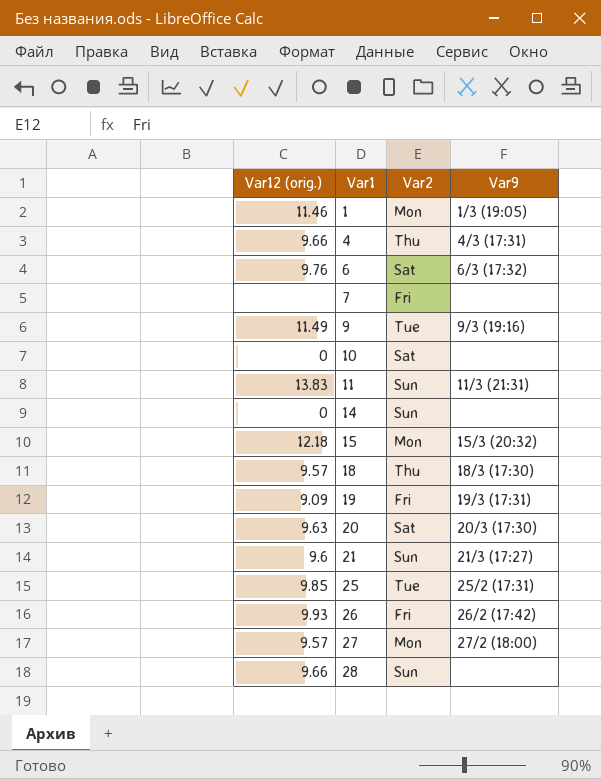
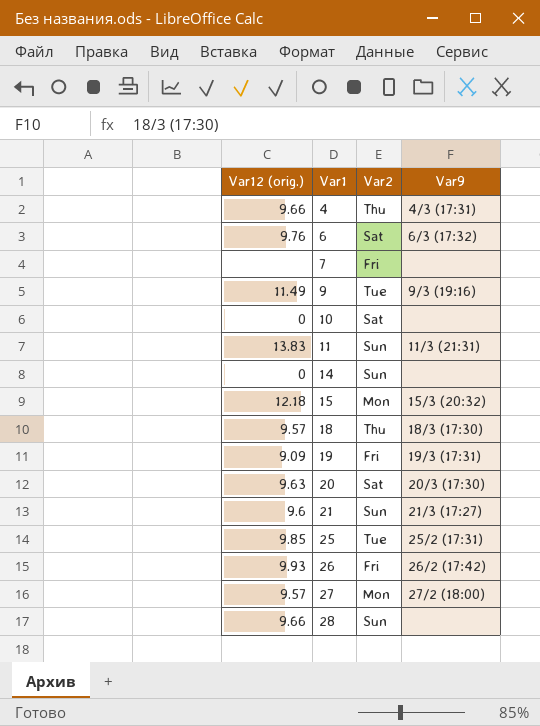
row 1: 11.46 | Mon | 1/3 (19:05) -> none

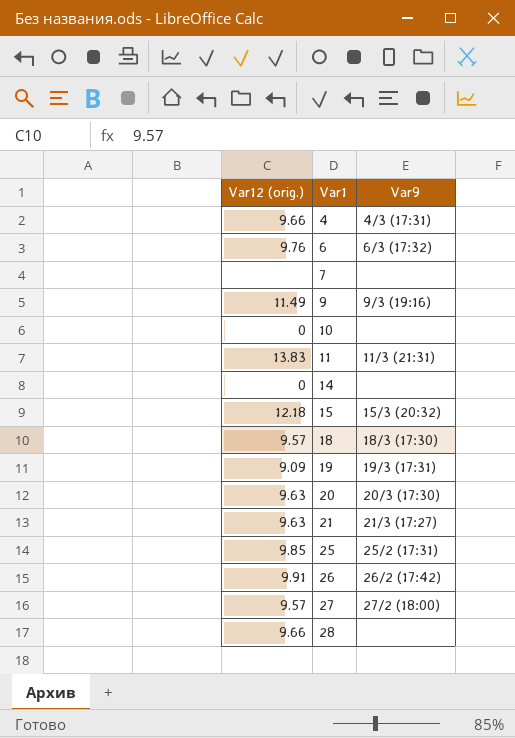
column Var2 | position: 3 -> none
21 | Var12 (orig.): 9.6 -> 9.63
26 | Var12 (orig.): 9.93 -> 9.91

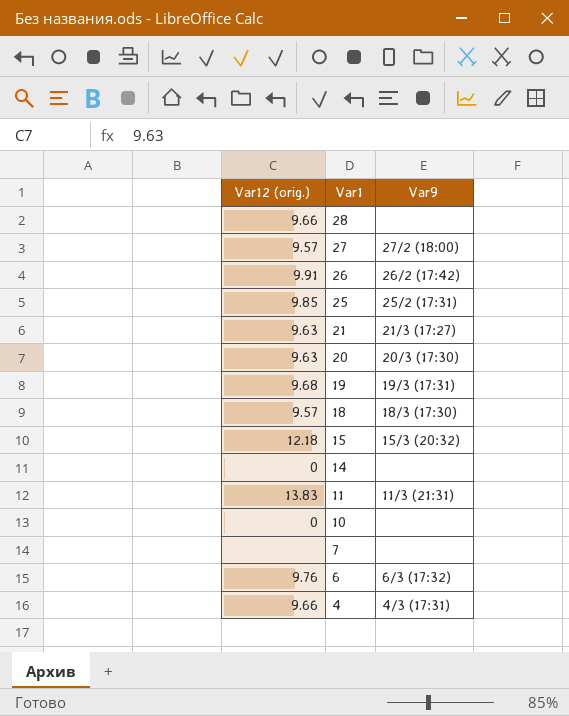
row order: Var1 ascending -> Var1 descending
row 9: 11.49 | 9/3 (19:16) -> none
19 | Var12 (orig.): 9.09 -> 9.68

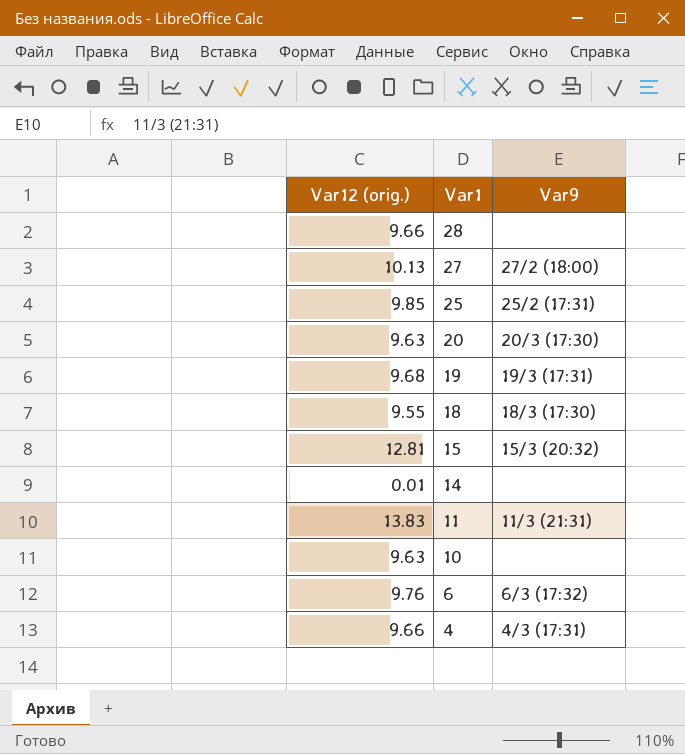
row 26: 9.91 | 26/2 (17:42) -> none
row 21: 9.63 | 21/3 (17:27) -> none
row 7: none | none -> none
27 | Var12 (orig.): 9.57 -> 10.13
18 | Var12 (orig.): 9.57 -> 9.55
15 | Var12 (orig.): 12.18 -> 12.81
14 | Var12 (orig.): 0 -> 0.01
10 | Var12 (orig.): 0 -> 9.63

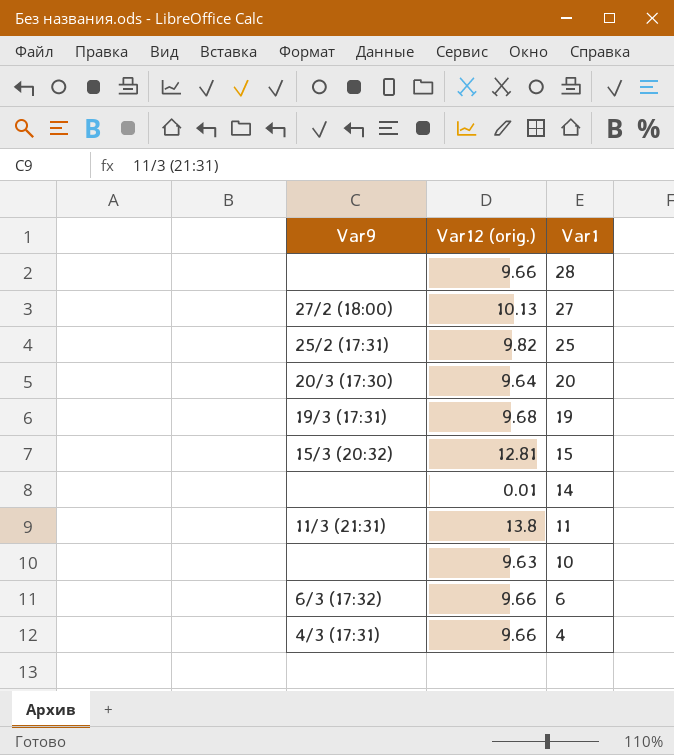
column Var9 | position: 3 -> 1
row 18: 9.55 | 18/3 (17:30) -> none
25 | Var12 (orig.): 9.85 -> 9.82
20 | Var12 (orig.): 9.63 -> 9.64
11 | Var12 (orig.): 13.83 -> 13.8
6 | Var12 (orig.): 9.76 -> 9.66

